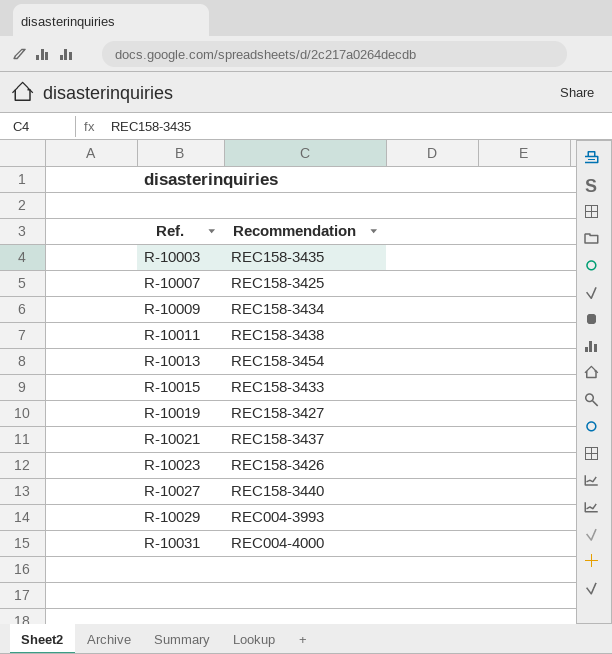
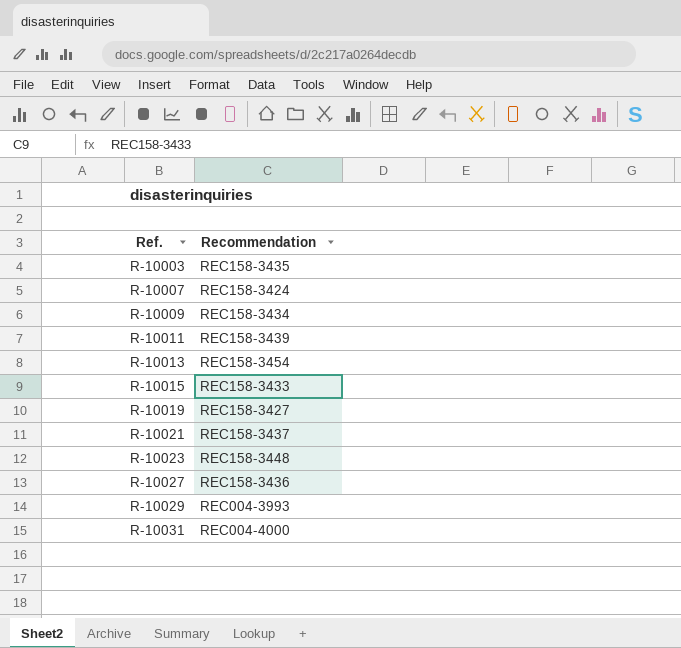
R-10007 | Recommendation: REC158-3425 -> REC158-3424
R-10011 | Recommendation: REC158-3438 -> REC158-3439
R-10023 | Recommendation: REC158-3426 -> REC158-3448
R-10027 | Recommendation: REC158-3440 -> REC158-3436

